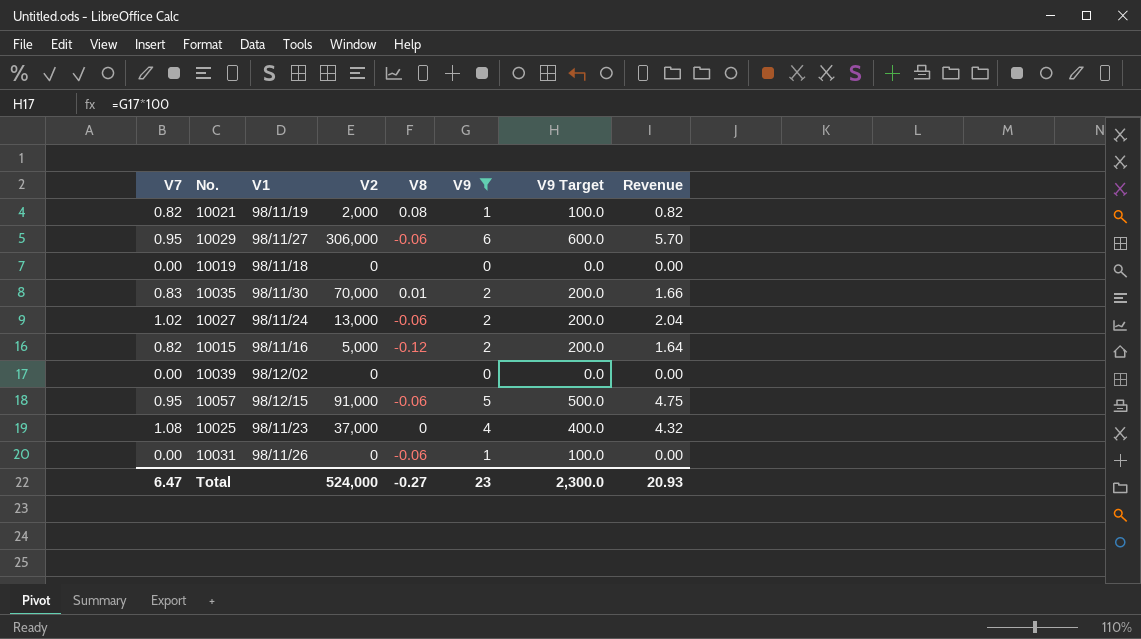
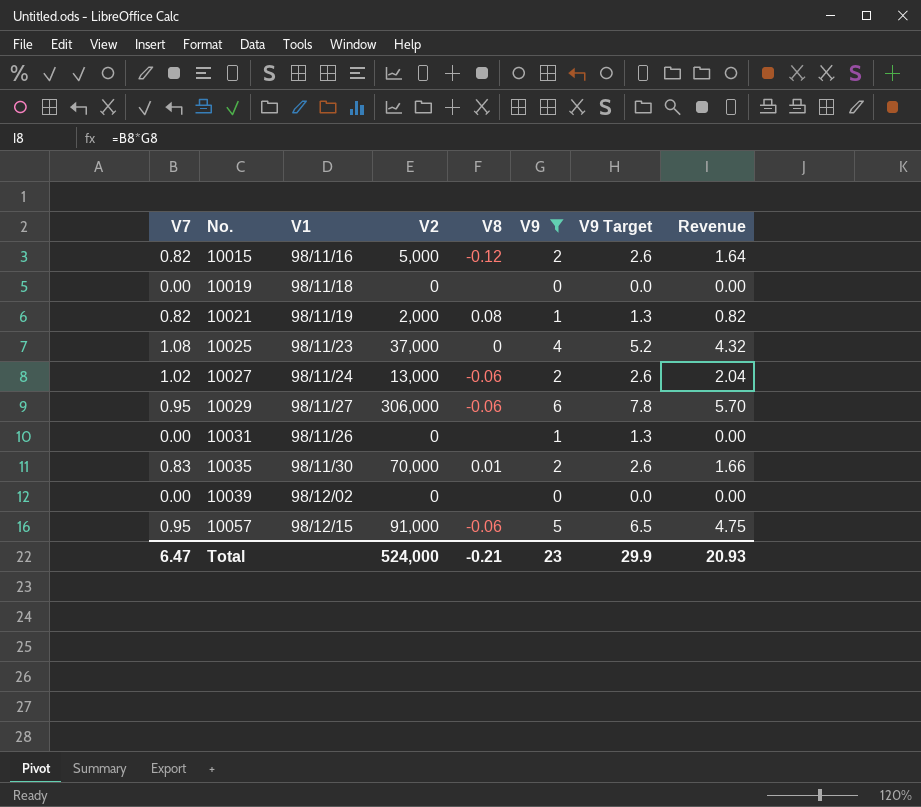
row order: none -> No. ascending
column V9 Target | formula: [V9] * 100 -> [V9] * 1.3
10031 | V8: -0.06 -> none
Total | V8: -0.27 -> -0.21
Total | V9 Target: 2,300.0 -> 29.9

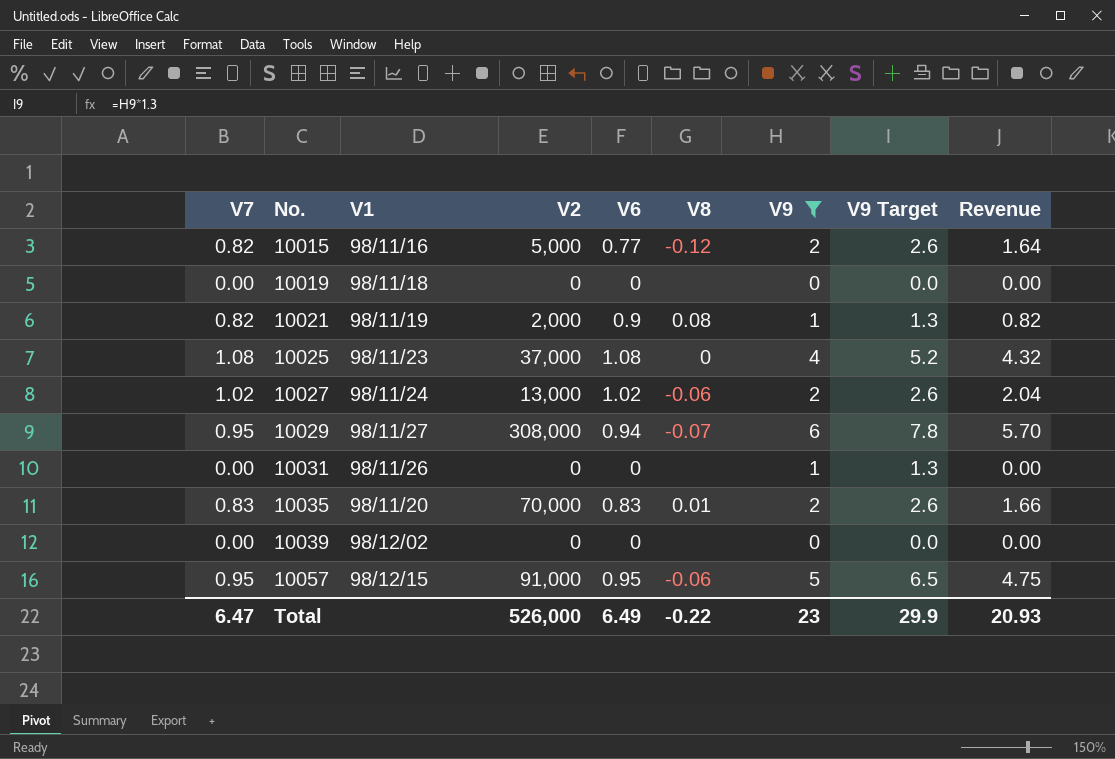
column V6 | position: none -> 5
10029 | V2: 306,000 -> 308,000
10029 | V8: -0.06 -> -0.07
10035 | V1: 98/11/30 -> 98/11/20
Total | V2: 524,000 -> 526,000
Total | V8: -0.21 -> -0.22

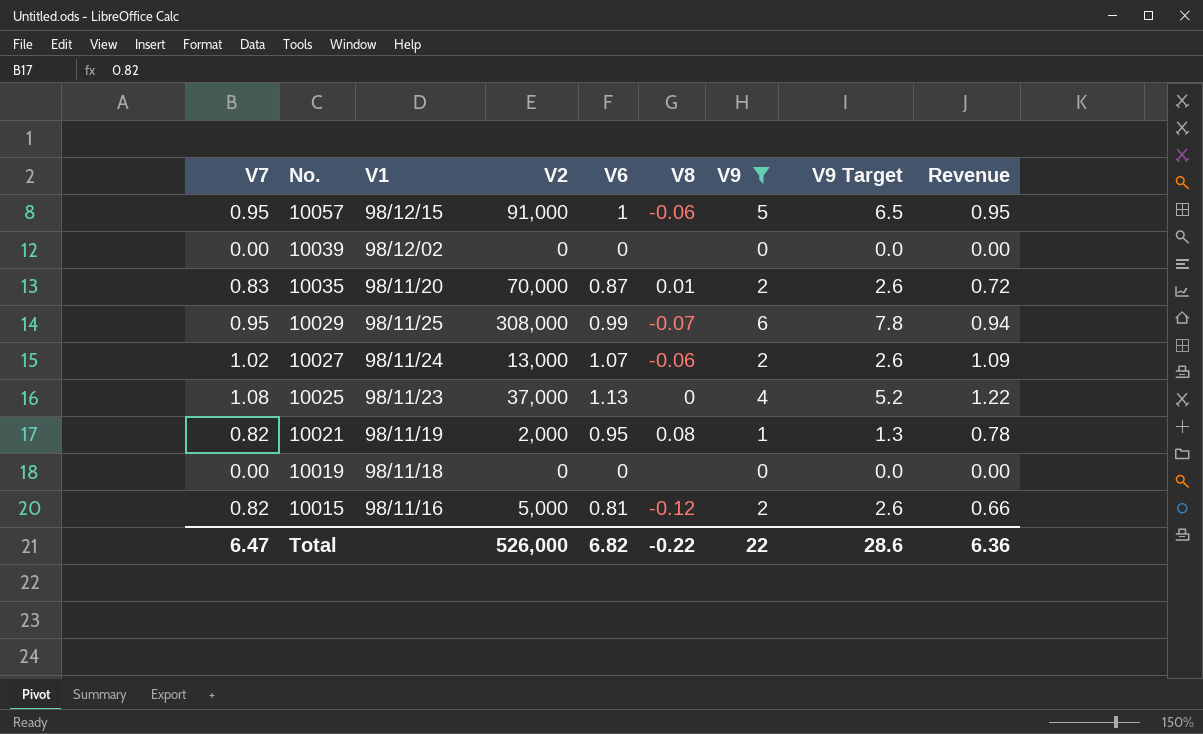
row order: No. ascending -> No. descending
column Revenue | formula: [V7] * [V9] -> [V7] * [V6]
row 10031: 0.00 | 98/11/26 | 0 | 0 | none | 1 | 1.3 | 0.00 -> none
10057 | V6: 0.95 -> 1
10035 | V6: 0.83 -> 0.87
10029 | V1: 98/11/27 -> 98/11/25
10029 | V6: 0.94 -> 0.99
10027 | V6: 1.02 -> 1.07
10025 | V6: 1.08 -> 1.13
10021 | V6: 0.9 -> 0.95
10015 | V6: 0.77 -> 0.81
Total | V6: 6.49 -> 6.82
Total | V9: 23 -> 22
Total | V9 Target: 29.9 -> 28.6
Total | Revenue: 20.93 -> 6.36

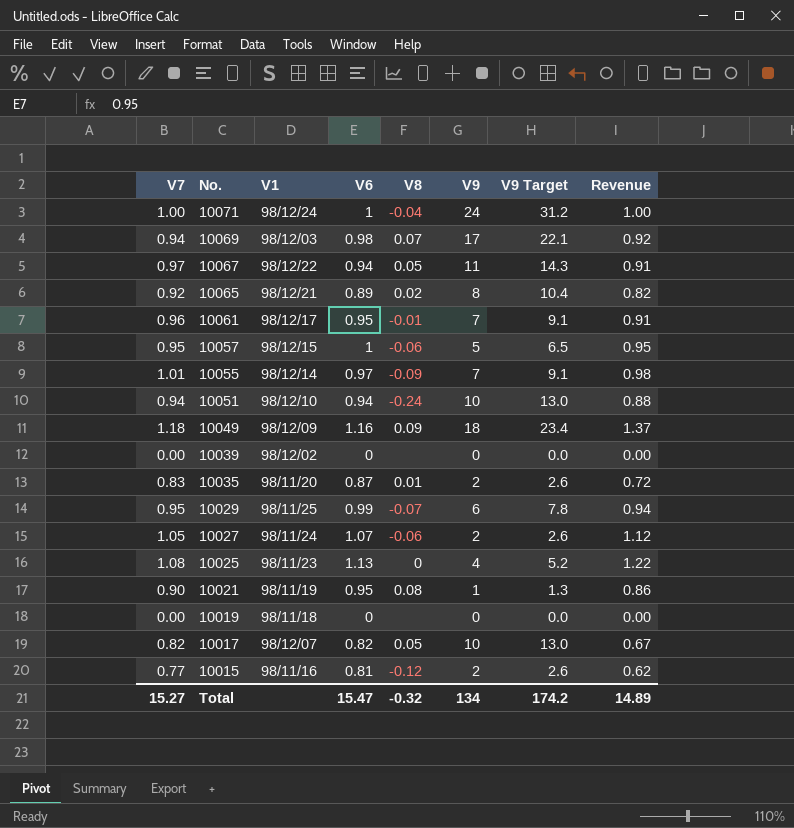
filter: V9 <= 6 -> none
column V2 | position: 4 -> none
10027 | V7: 1.02 -> 1.05
10027 | Revenue: 1.09 -> 1.12
10021 | V7: 0.82 -> 0.90
10021 | Revenue: 0.78 -> 0.86
10015 | V7: 0.82 -> 0.77
10015 | Revenue: 0.66 -> 0.62
Total | V7: 6.47 -> 15.27
Total | V6: 6.82 -> 15.47
Total | V8: -0.22 -> -0.32
Total | V9: 22 -> 134
Total | V9 Target: 28.6 -> 174.2
Total | Revenue: 6.36 -> 14.89

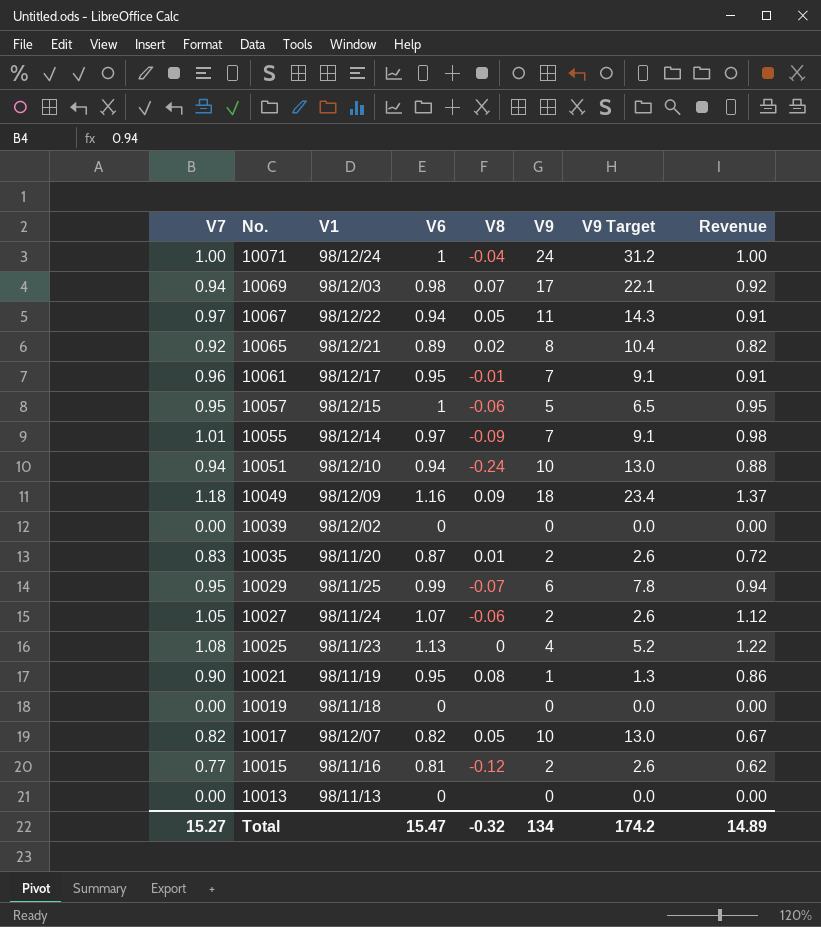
row 10013: none -> 0.00 | 98/11/13 | 0 | none | 0 | 0.0 | 0.00

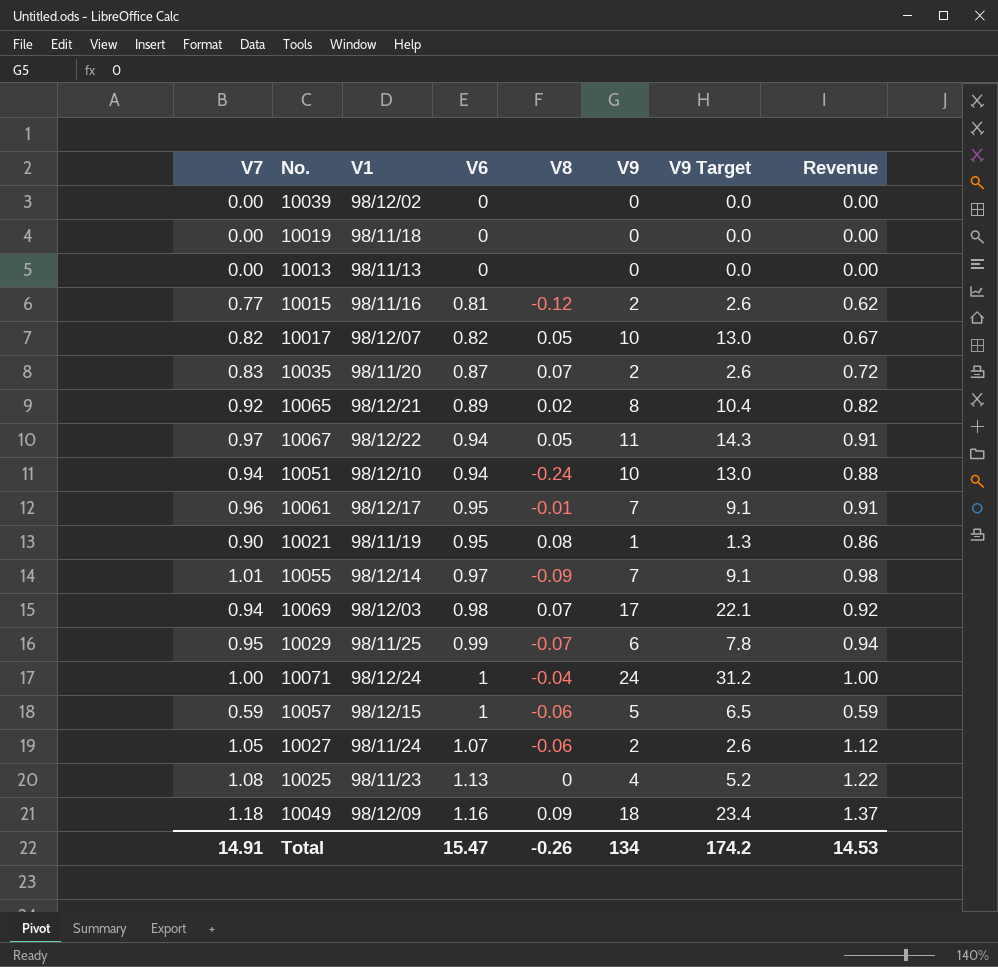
row order: No. descending -> V6 ascending
10035 | V8: 0.01 -> 0.07
10057 | V7: 0.95 -> 0.59
10057 | Revenue: 0.95 -> 0.59
Total | V7: 15.27 -> 14.91
Total | V8: -0.32 -> -0.26
Total | Revenue: 14.89 -> 14.53

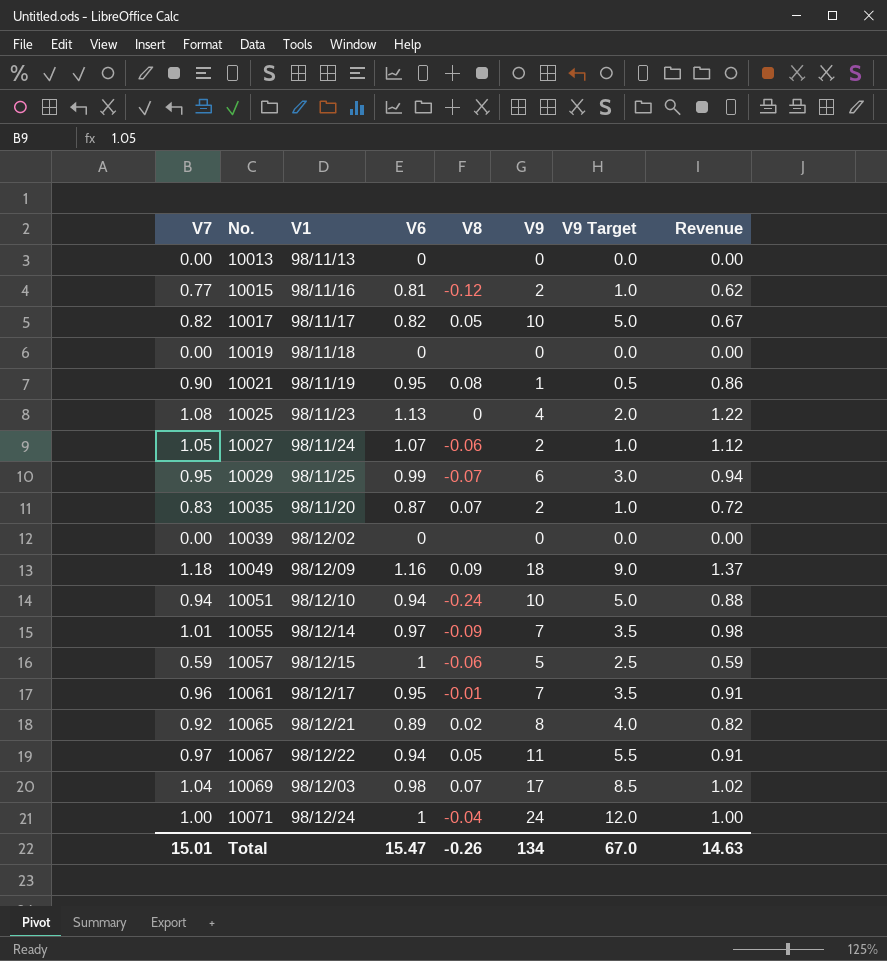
row order: V6 ascending -> No. ascending
column V9 Target | formula: [V9] * 1.3 -> [V9] * 0.5
10017 | V1: 98/12/07 -> 98/11/17
10069 | V7: 0.94 -> 1.04
10069 | Revenue: 0.92 -> 1.02
Total | V7: 14.91 -> 15.01
Total | V9 Target: 174.2 -> 67.0
Total | Revenue: 14.53 -> 14.63

